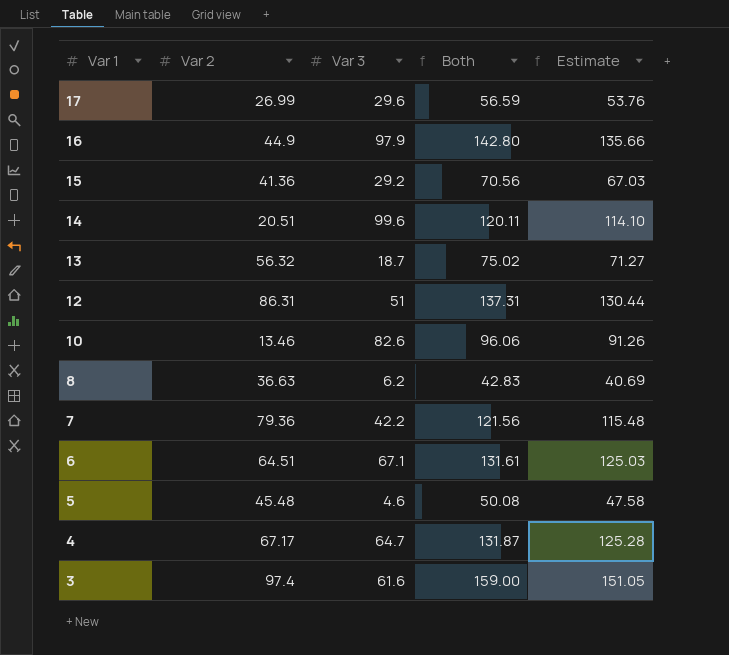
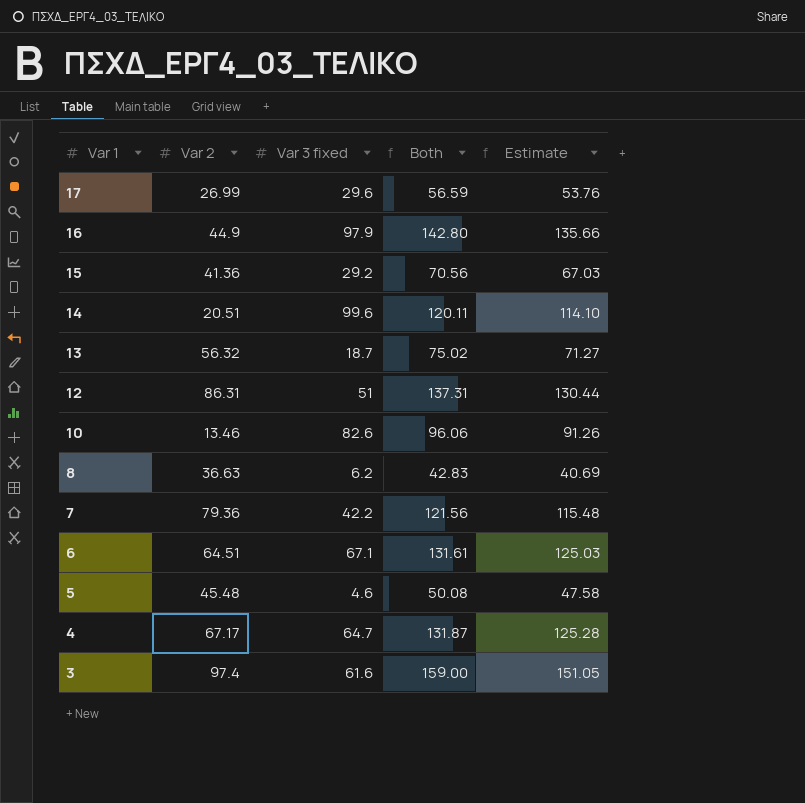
column name: Var 3 -> Var 3 fixed

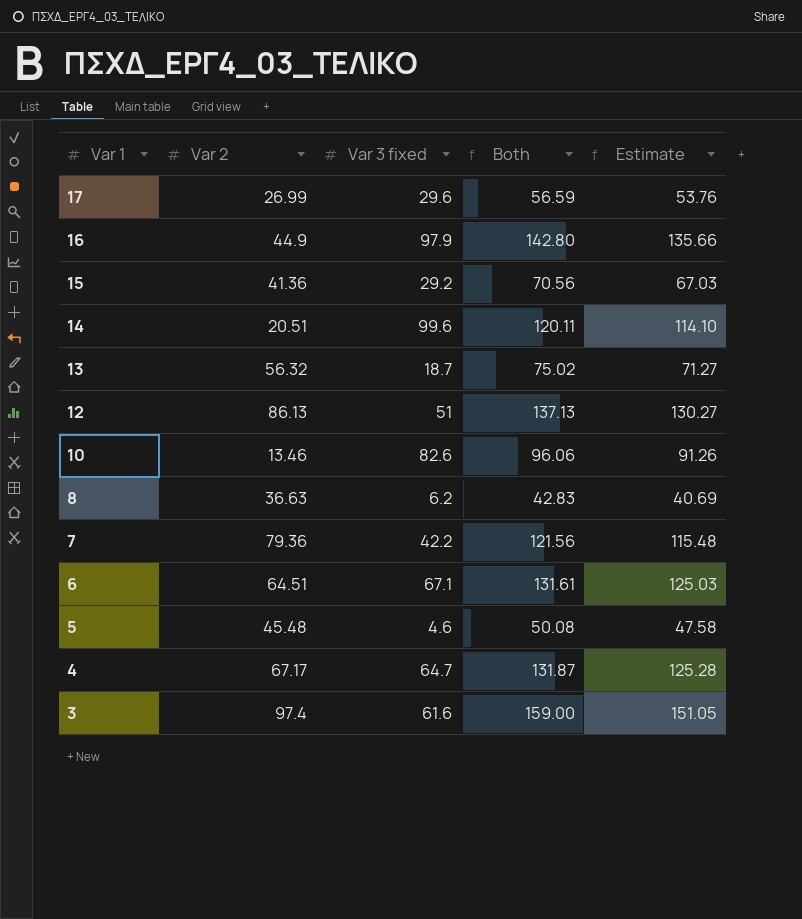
12 | Var 2: 86.31 -> 86.13
12 | Both: 137.31 -> 137.13
12 | Estimate: 130.44 -> 130.27

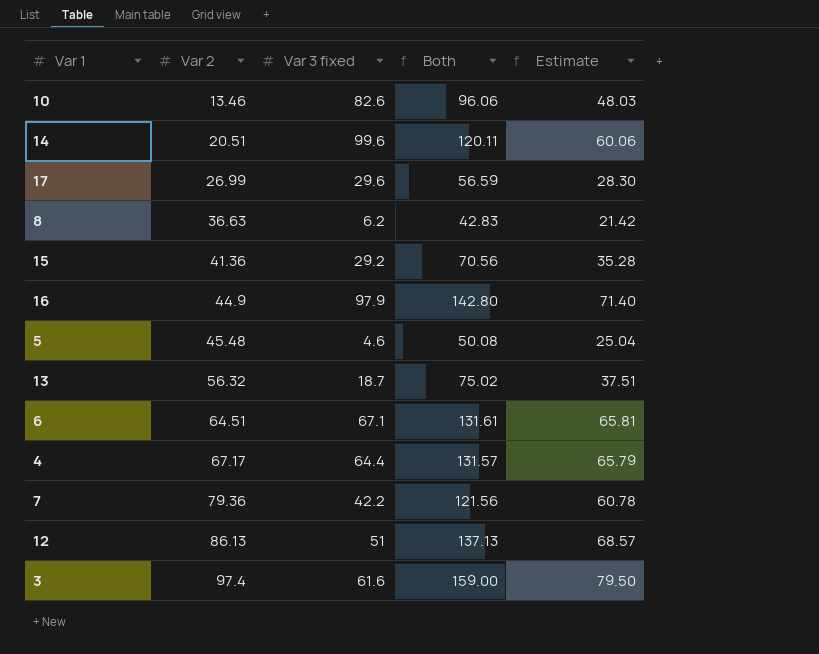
row order: Var 1 descending -> Var 2 ascending
column Estimate | formula: [Both] * 0.95 -> [Both] * 0.5
4 | Var 3 fixed: 64.7 -> 64.4
4 | Both: 131.87 -> 131.57

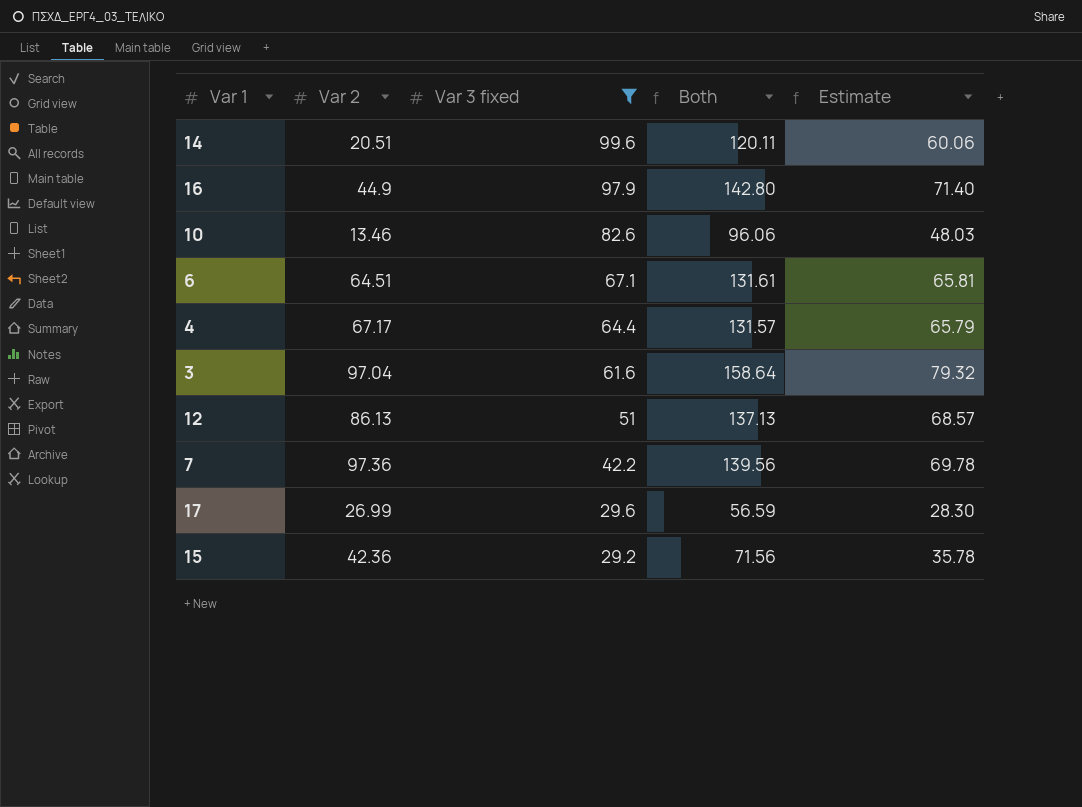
filter: none -> Var 3 fixed >= 29.2
row order: Var 2 ascending -> Var 3 fixed descending
3 | Var 2: 97.4 -> 97.04
3 | Both: 159.00 -> 158.64
3 | Estimate: 79.50 -> 79.32
7 | Var 2: 79.36 -> 97.36
7 | Both: 121.56 -> 139.56
7 | Estimate: 60.78 -> 69.78
15 | Var 2: 41.36 -> 42.36
15 | Both: 70.56 -> 71.56
15 | Estimate: 35.28 -> 35.78

